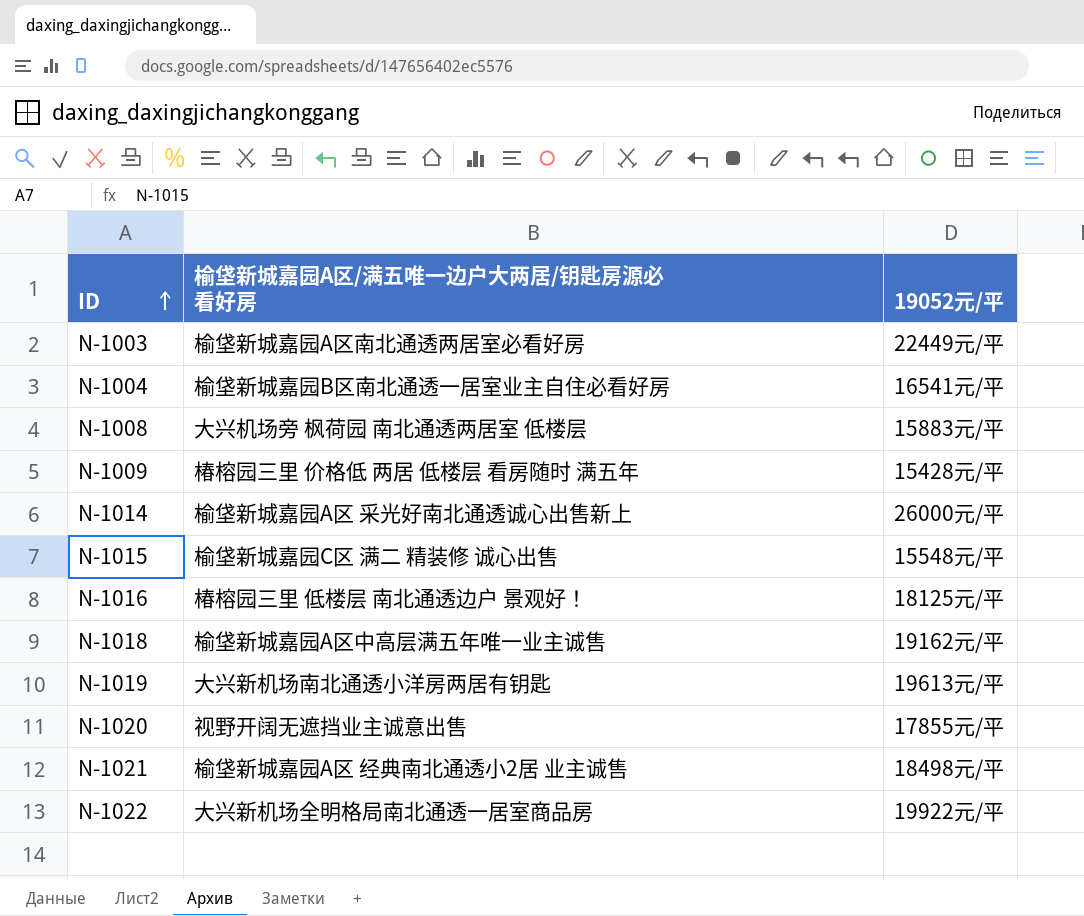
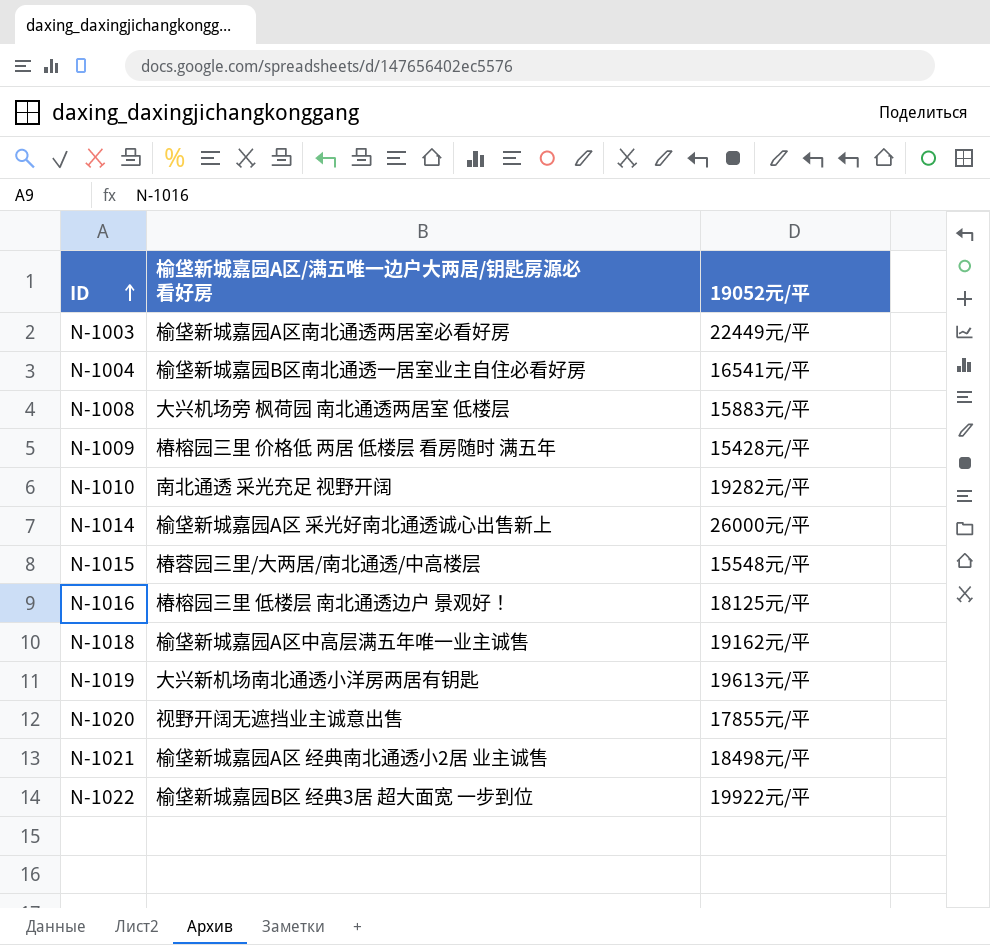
row N-1010: none -> 南北通透 采光充足 视野开阔 | 19282元/平
N-1015 | 榆垡新城嘉园A区/满五唯一边户大两居/钥匙房源必看好房: 榆垡新城嘉园C区 满二 精装修 诚心出售 -> 椿蓉园三里/大两居/南北通透/中高楼层
N-1022 | 榆垡新城嘉园A区/满五唯一边户大两居/钥匙房源必看好房: 大兴新机场全明格局南北通透一居室商品房 -> 榆垡新城嘉园B区 经典3居 超大面宽 一步到位

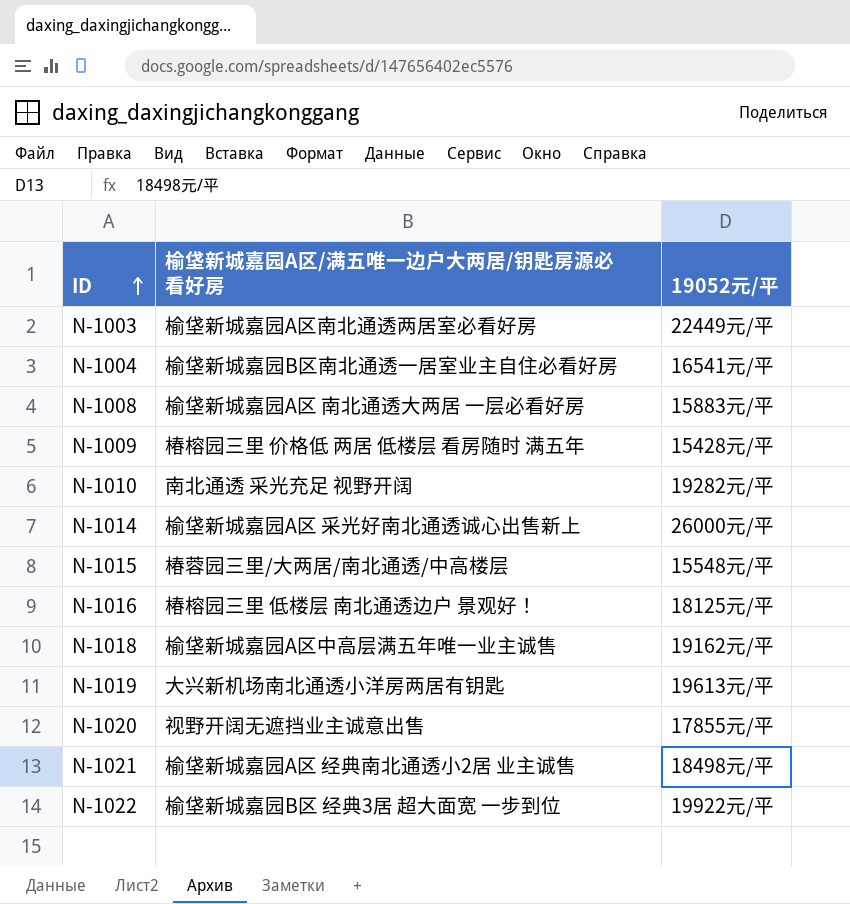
N-1008 | 榆垡新城嘉园A区/满五唯一边户大两居/钥匙房源必看好房: 大兴机场旁 枫荷园 南北通透两居室 低楼层 -> 榆垡新城嘉园A区 南北通透大两居 一层必看好房

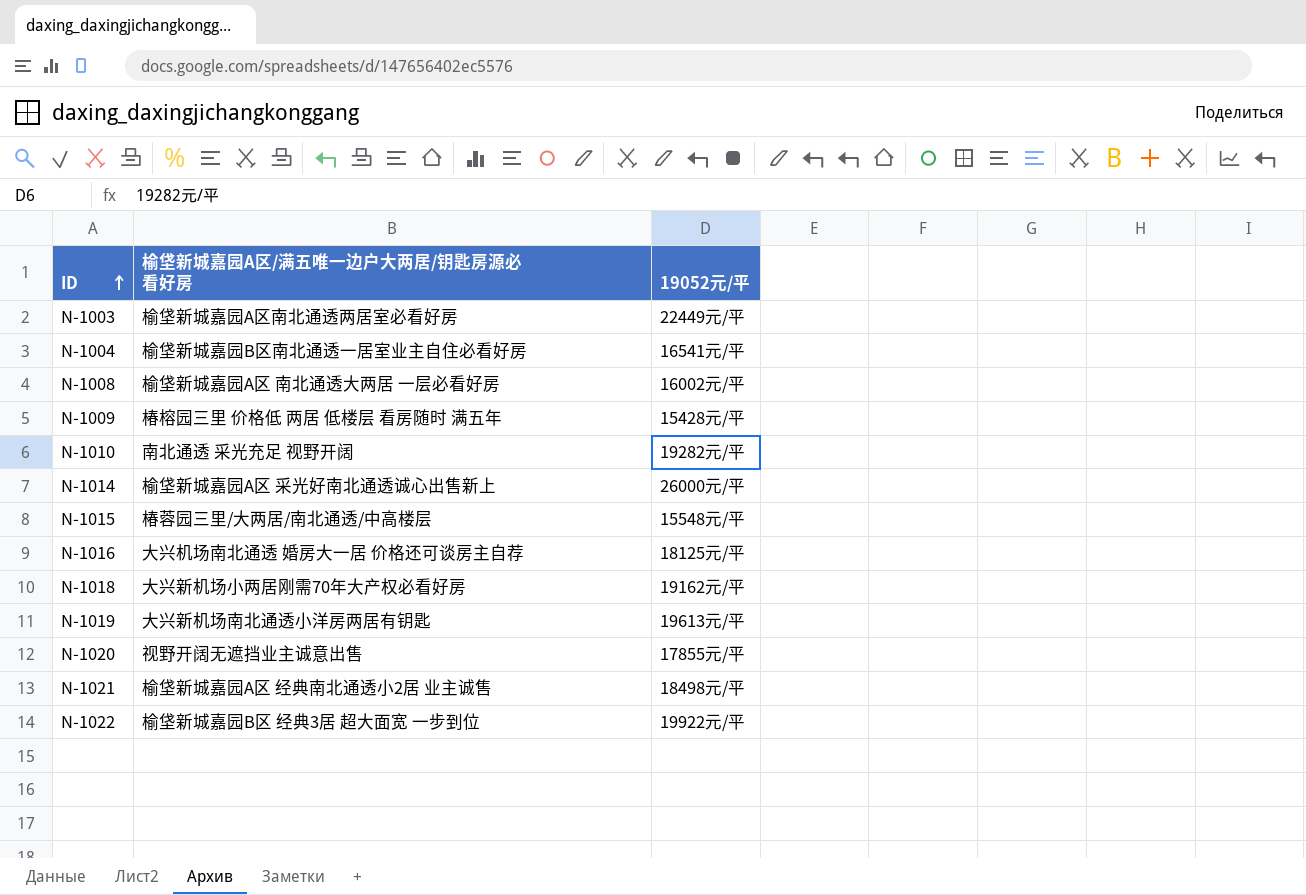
N-1008 | 19052元/平: 15883元/平 -> 16002元/平
N-1016 | 榆垡新城嘉园A区/满五唯一边户大两居/钥匙房源必看好房: 椿榕园三里 低楼层 南北通透边户 景观好！ -> 大兴机场南北通透 婚房大一居 价格还可谈房主自荐
N-1018 | 榆垡新城嘉园A区/满五唯一边户大两居/钥匙房源必看好房: 榆垡新城嘉园A区中高层满五年唯一业主诚售 -> 大兴新机场小两居刚需70年大产权必看好房

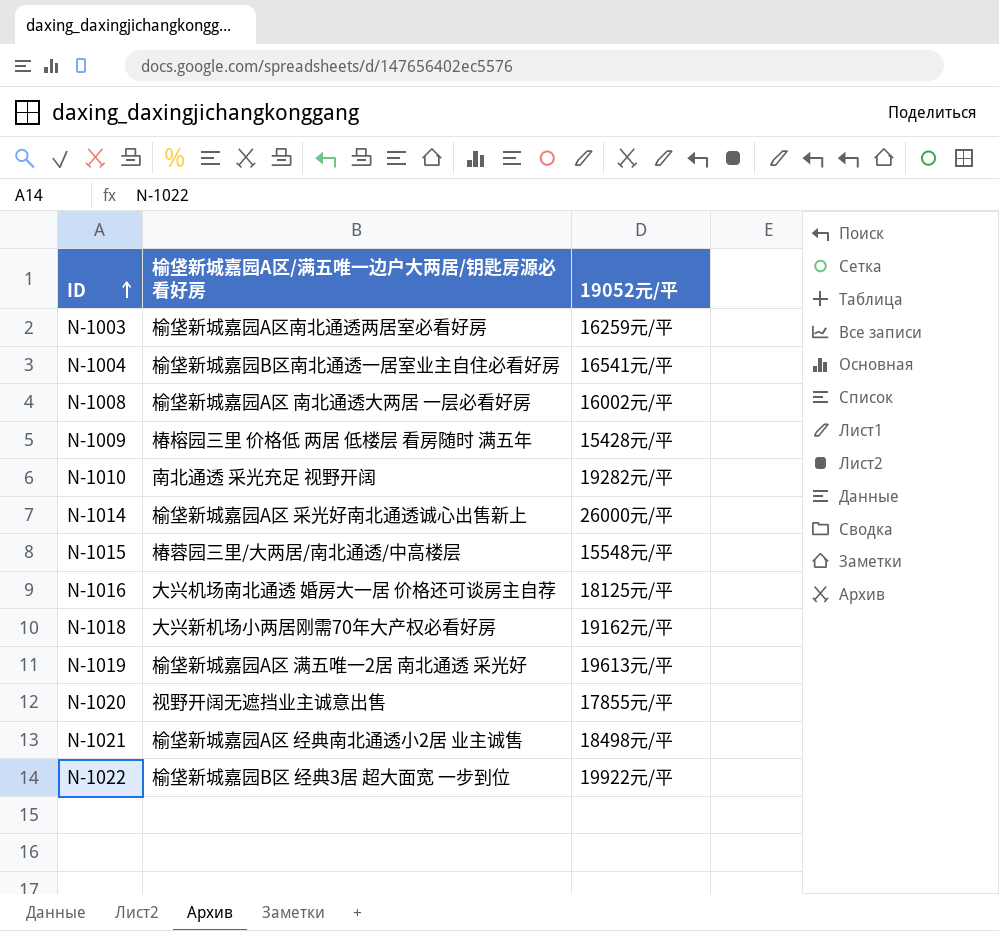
N-1003 | 19052元/平: 22449元/平 -> 16259元/平
N-1019 | 榆垡新城嘉园A区/满五唯一边户大两居/钥匙房源必看好房: 大兴新机场南北通透小洋房两居有钥匙 -> 榆垡新城嘉园A区 满五唯一2居 南北通透 采光好

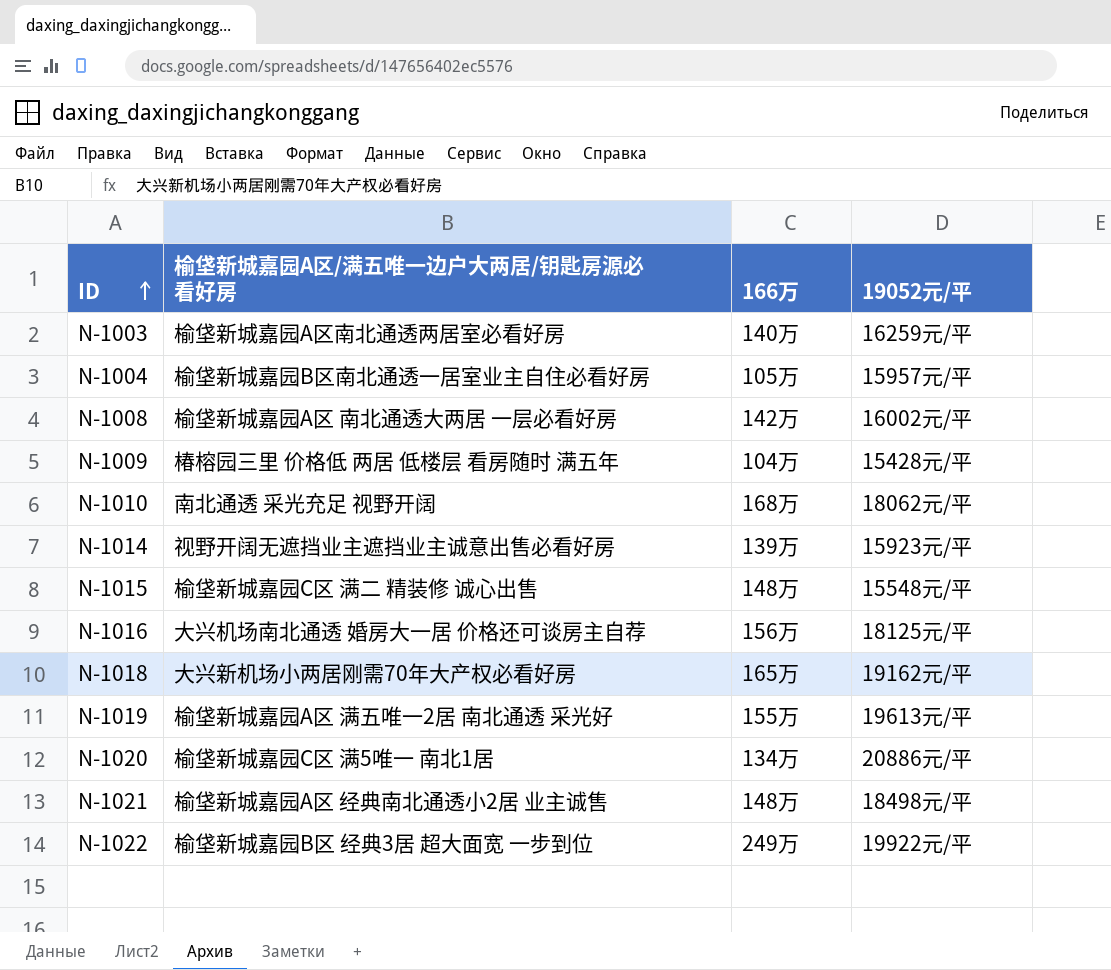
column 166万 | position: none -> 3
N-1004 | 19052元/平: 16541元/平 -> 15957元/平
N-1010 | 19052元/平: 19282元/平 -> 18062元/平
N-1014 | 榆垡新城嘉园A区/满五唯一边户大两居/钥匙房源必看好房: 榆垡新城嘉园A区 采光好南北通透诚心出售新上 -> 视野开阔无遮挡业主遮挡业主诚意出售必看好房
N-1014 | 19052元/平: 26000元/平 -> 15923元/平
N-1015 | 榆垡新城嘉园A区/满五唯一边户大两居/钥匙房源必看好房: 椿蓉园三里/大两居/南北通透/中高楼层 -> 榆垡新城嘉园C区 满二 精装修 诚心出售
N-1020 | 榆垡新城嘉园A区/满五唯一边户大两居/钥匙房源必看好房: 视野开阔无遮挡业主诚意出售 -> 榆垡新城嘉园C区 满5唯一 南北1居
N-1020 | 19052元/平: 17855元/平 -> 20886元/平

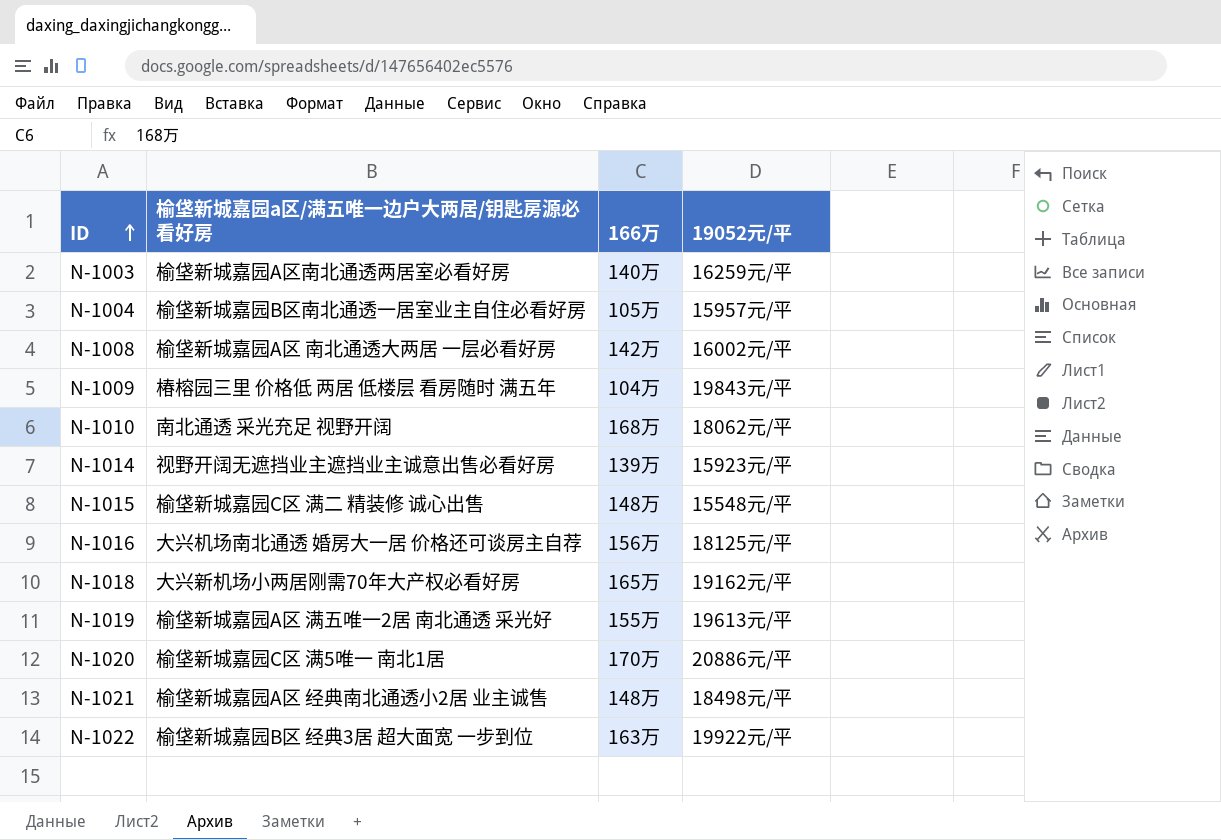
column name: 榆垡新城嘉园A区/满五唯一边户大两居/钥匙房源必看好房 -> 榆垡新城嘉园a区/满五唯一边户大两居/钥匙房源必看好房
N-1009 | 19052元/平: 15428元/平 -> 19843元/平
N-1020 | 166万: 134万 -> 170万
N-1022 | 166万: 249万 -> 163万

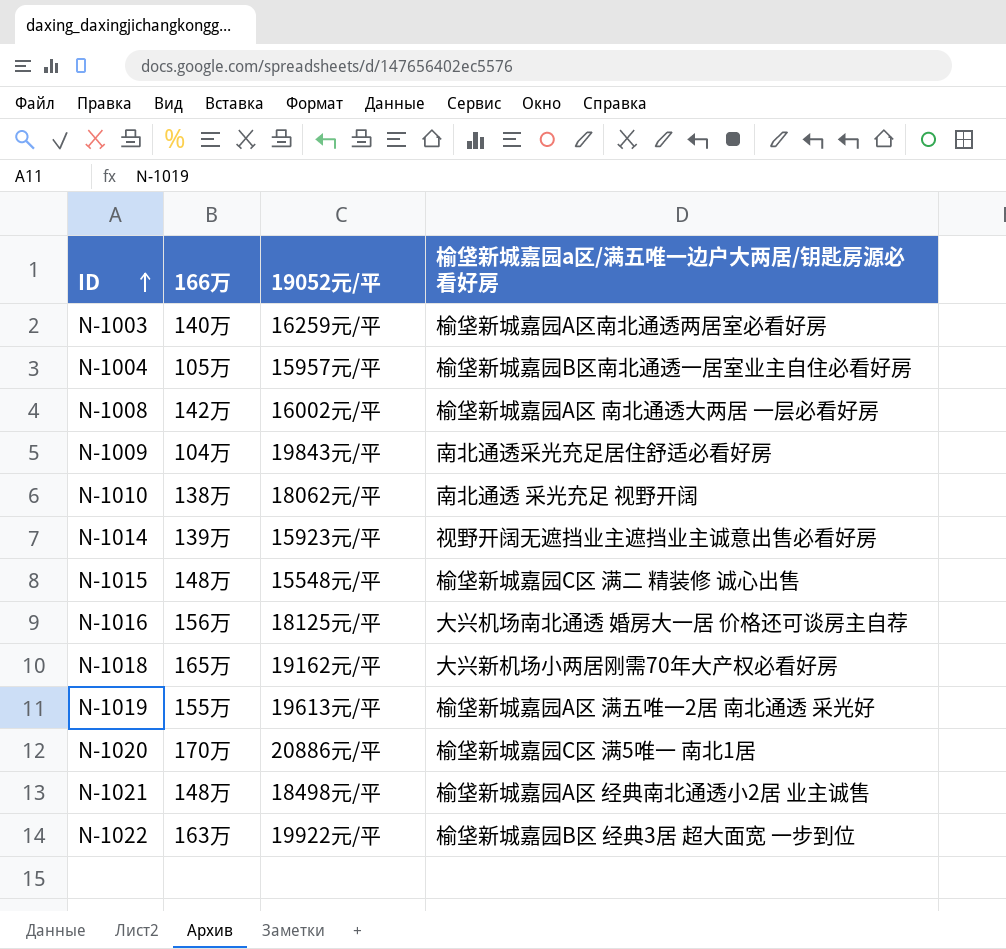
column 榆垡新城嘉园a区/满五唯一边户大两居/钥匙房源必看好房 | position: 2 -> 4
N-1009 | 榆垡新城嘉园a区/满五唯一边户大两居/钥匙房源必看好房: 椿榕园三里 价格低 两居 低楼层 看房随时 满五年 -> 南北通透采光充足居住舒适必看好房
N-1010 | 166万: 168万 -> 138万

